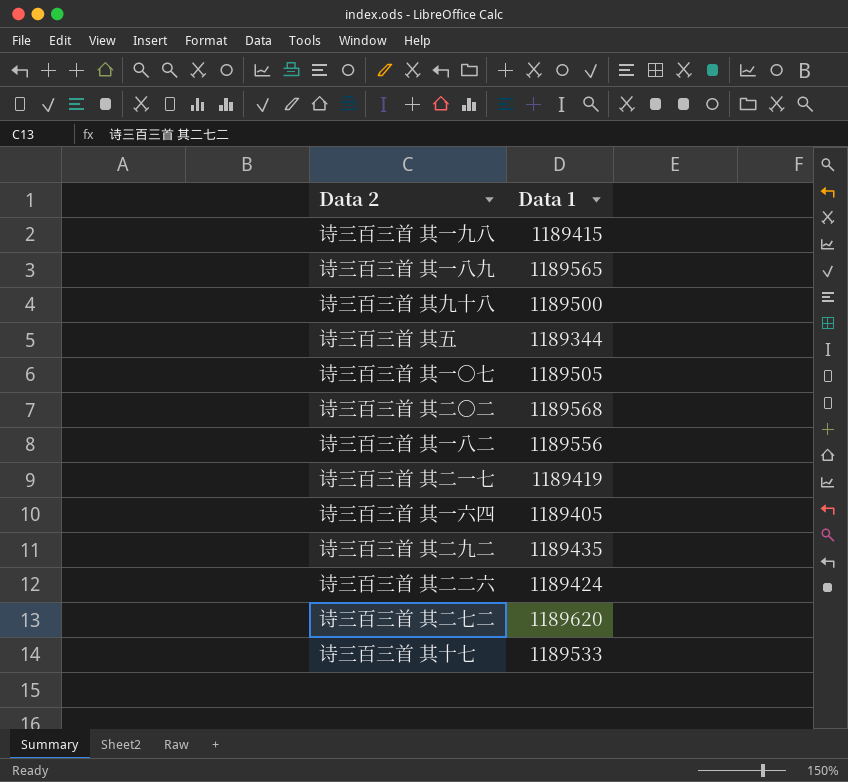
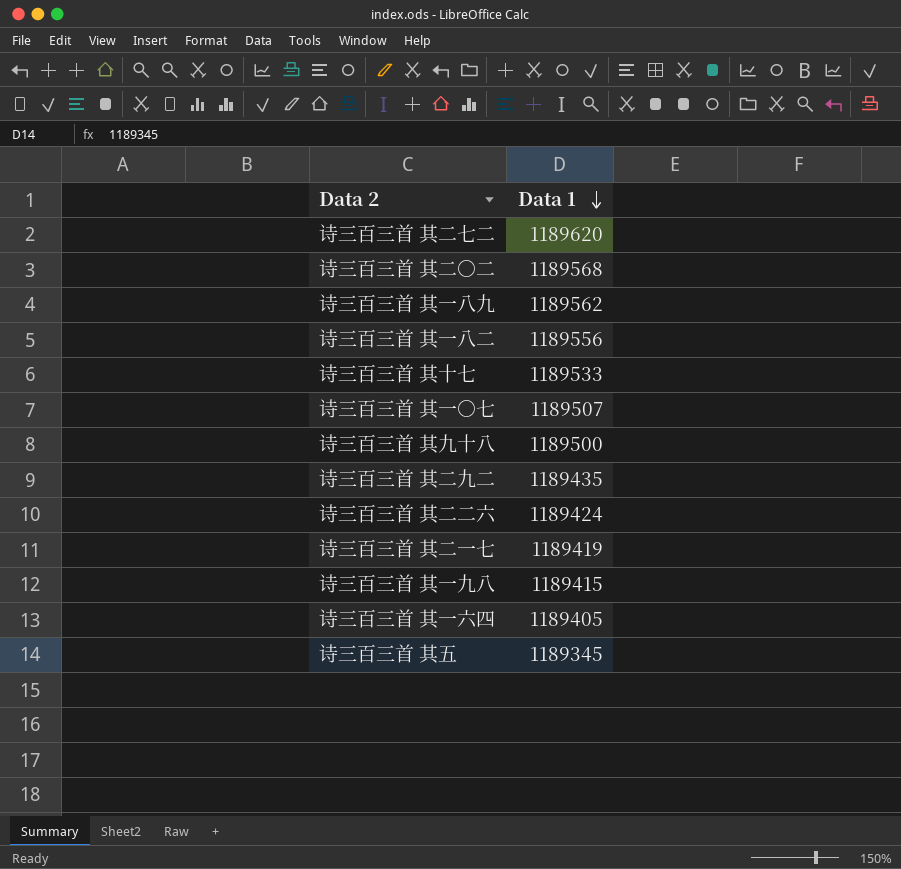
row order: none -> Data 1 descending
诗三百三首 其一八九 | Data 1: 1189565 -> 1189562
诗三百三首 其一○七 | Data 1: 1189505 -> 1189507
诗三百三首 其五 | Data 1: 1189344 -> 1189345

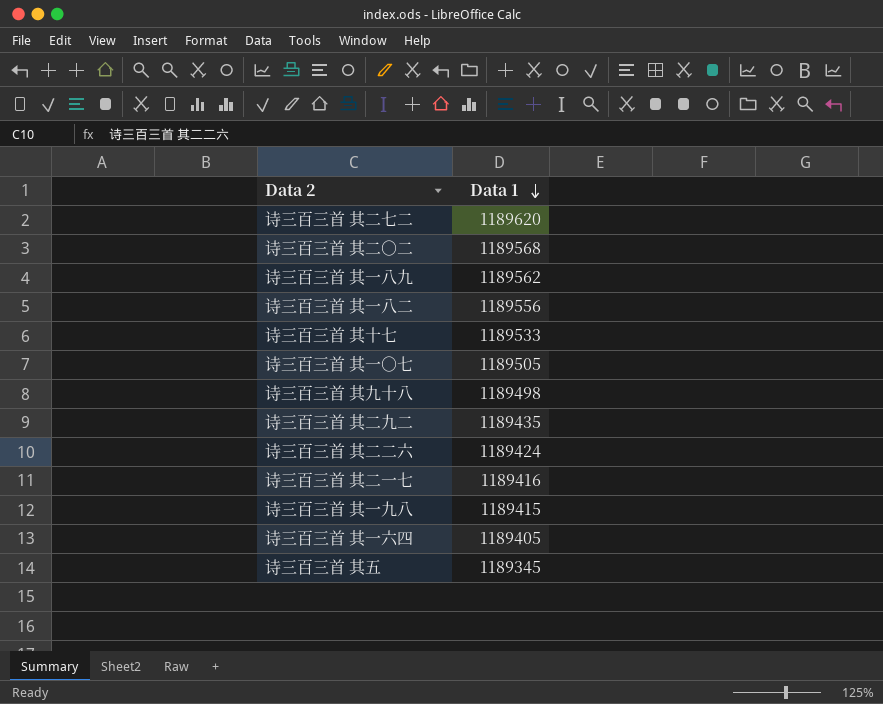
诗三百三首 其一○七 | Data 1: 1189507 -> 1189505
诗三百三首 其九十八 | Data 1: 1189500 -> 1189498
诗三百三首 其二一七 | Data 1: 1189419 -> 1189416

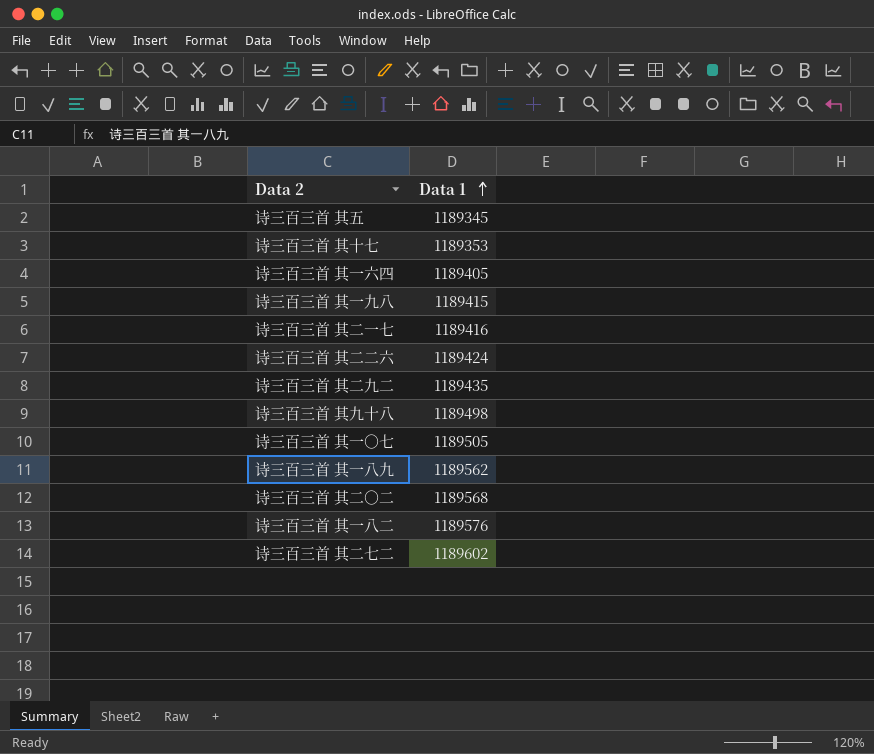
row order: Data 1 descending -> Data 1 ascending
诗三百三首 其十七 | Data 1: 1189533 -> 1189353
诗三百三首 其一八二 | Data 1: 1189556 -> 1189576
诗三百三首 其二七二 | Data 1: 1189620 -> 1189602

